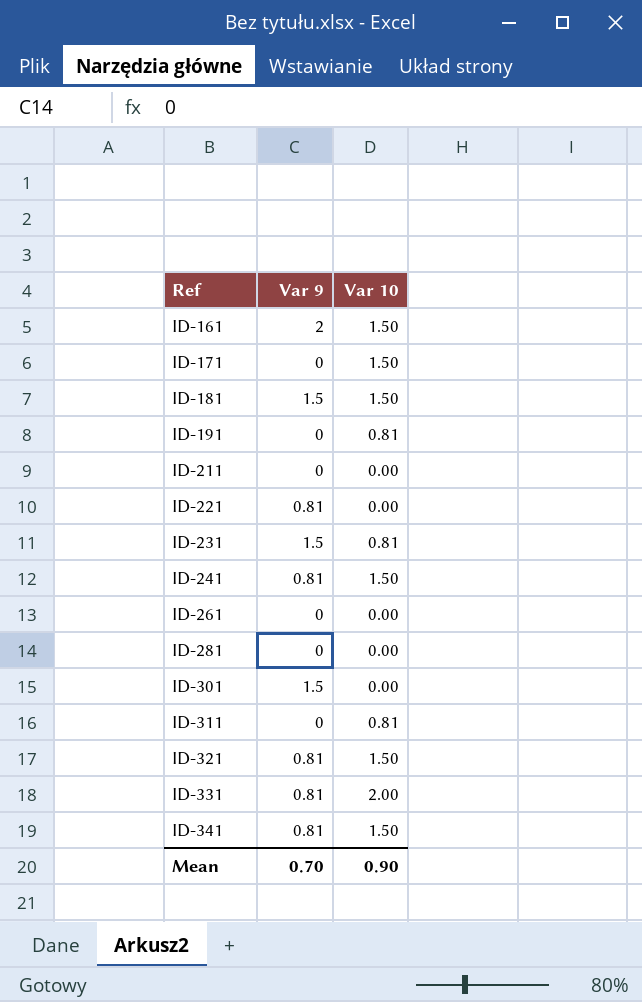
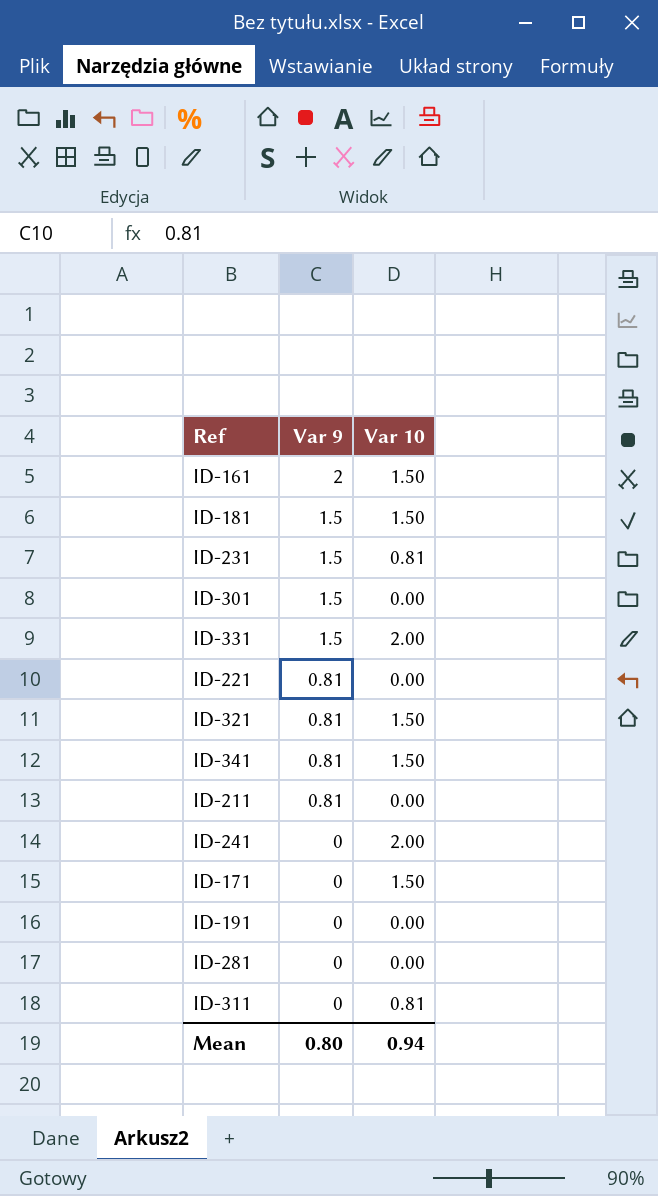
row order: Ref ascending -> Var 9 descending
row ID-261: 0 | 0.00 -> none
ID-331 | Var 9: 0.81 -> 1.5
ID-211 | Var 9: 0 -> 0.81
ID-241 | Var 9: 0.81 -> 0
ID-241 | Var 10: 1.50 -> 2.00
ID-191 | Var 10: 0.81 -> 0.00
Mean | Var 9: 0.70 -> 0.80
Mean | Var 10: 0.90 -> 0.94

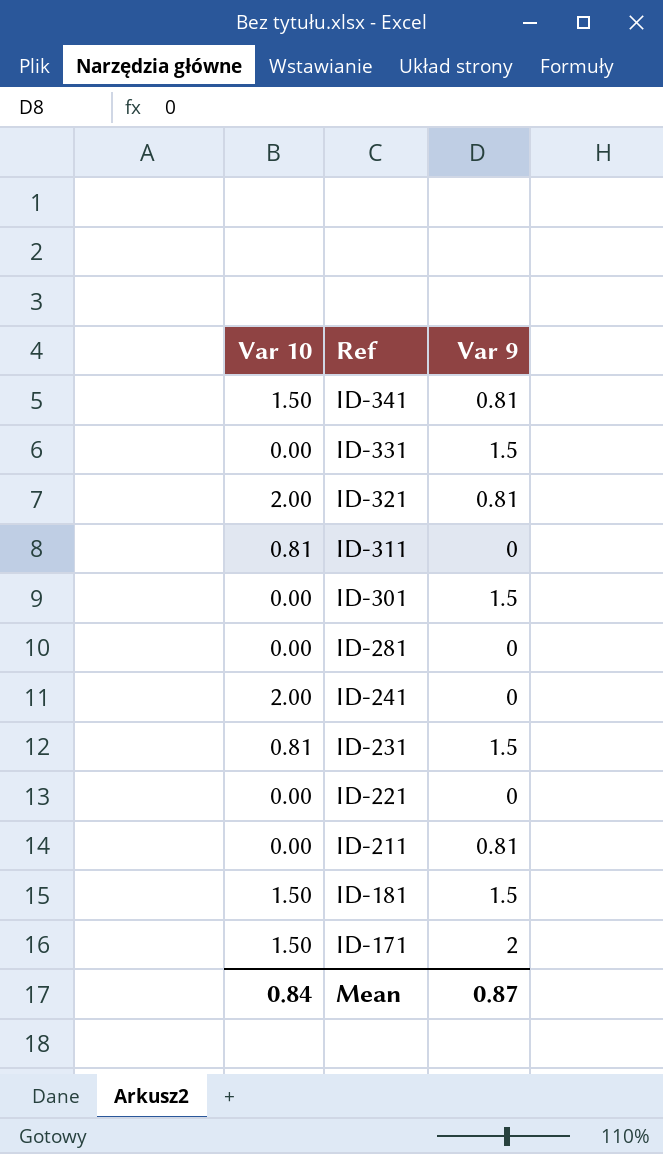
row order: Var 9 descending -> Ref descending
column Var 10 | position: 3 -> 1
row ID-161: 2 | 1.50 -> none
row ID-191: 0 | 0.00 -> none
ID-331 | Var 10: 2.00 -> 0.00
ID-321 | Var 10: 1.50 -> 2.00
ID-221 | Var 9: 0.81 -> 0
ID-171 | Var 9: 0 -> 2
Mean | Var 10: 0.94 -> 0.84
Mean | Var 9: 0.80 -> 0.87

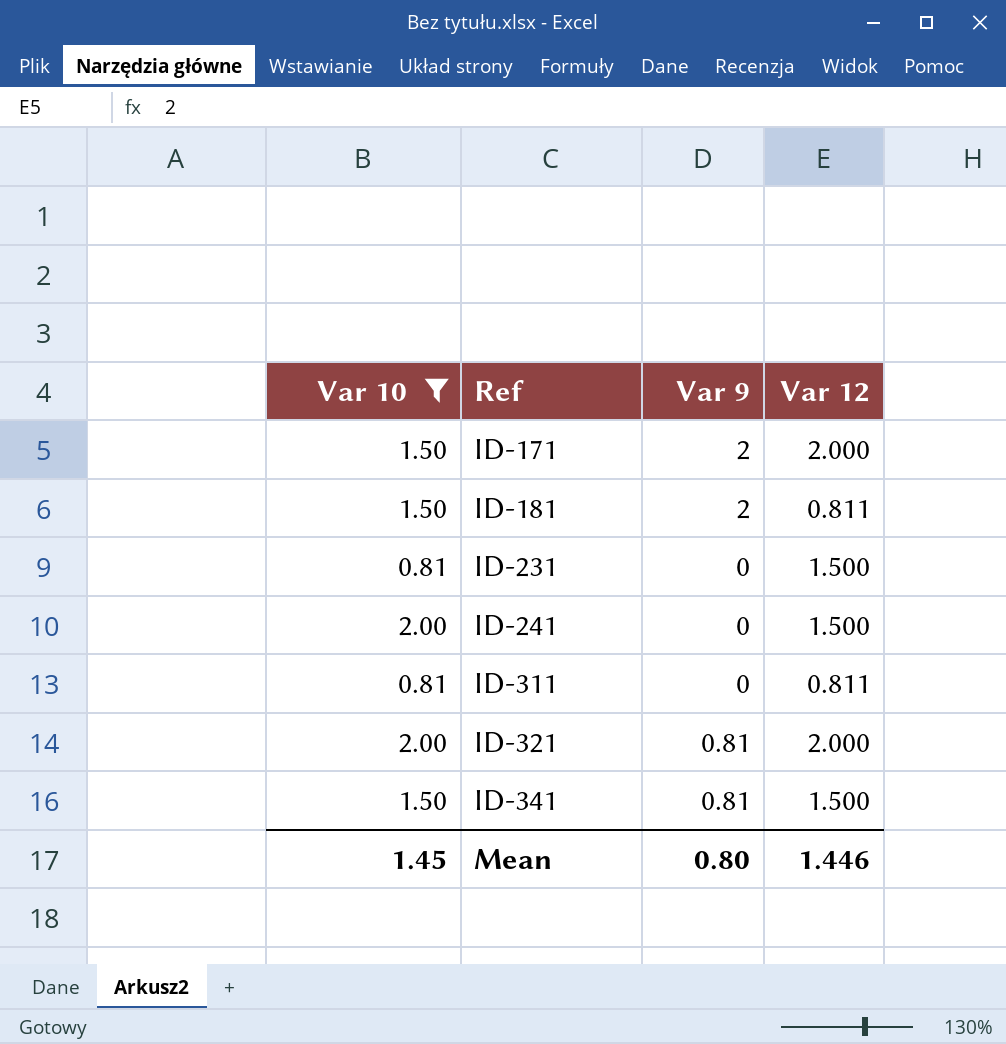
filter: none -> Var 10 != 0.00
row order: Ref descending -> Ref ascending
column Var 12 | position: none -> 4
ID-181 | Var 9: 1.5 -> 2
ID-231 | Var 9: 1.5 -> 0
Mean | Var 10: 0.84 -> 1.45
Mean | Var 9: 0.87 -> 0.80

